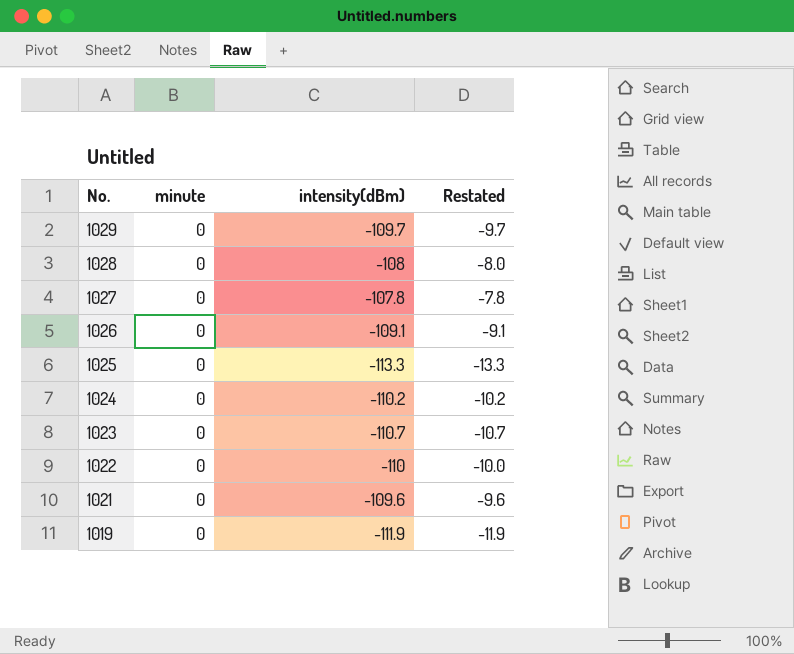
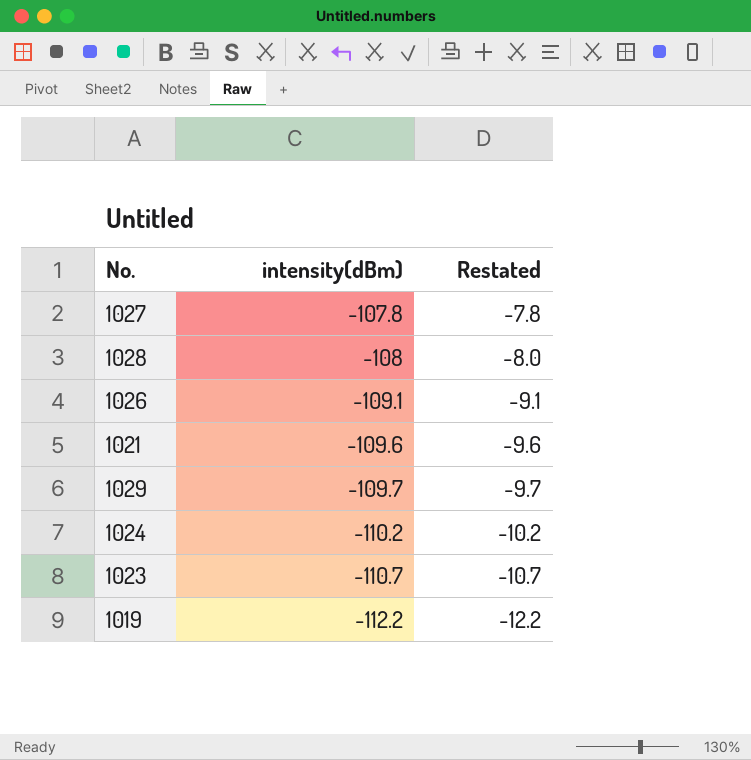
row order: No. descending -> intensity(dBm) descending
column minute | position: 2 -> none
row 1025: 0 | -113.3 | -13.3 -> none
row 1022: 0 | -110 | -10.0 -> none
1019 | intensity(dBm): -111.9 -> -112.2
1019 | Restated: -11.9 -> -12.2

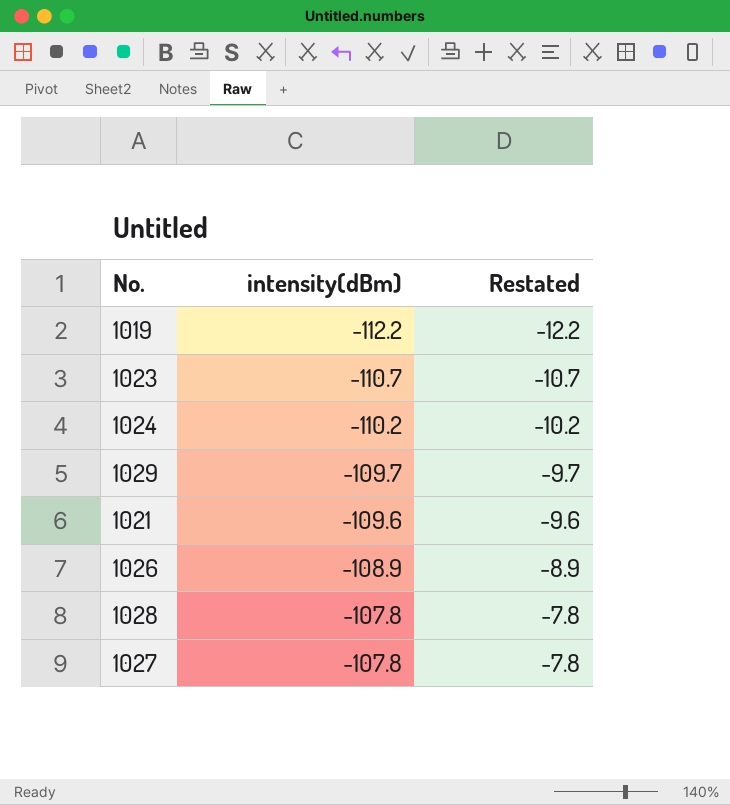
row order: intensity(dBm) descending -> intensity(dBm) ascending
1026 | intensity(dBm): -109.1 -> -108.9
1026 | Restated: -9.1 -> -8.9
1028 | intensity(dBm): -108 -> -107.8
1028 | Restated: -8.0 -> -7.8

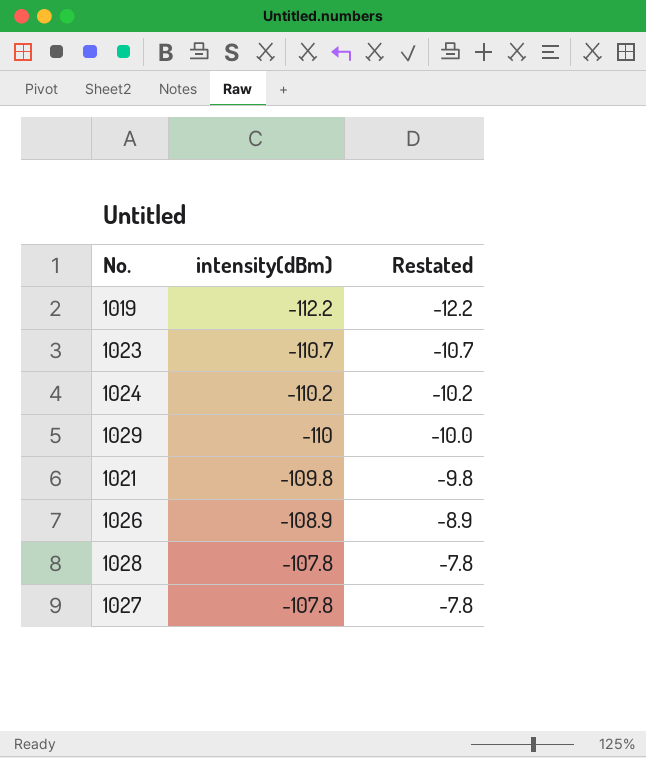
1029 | intensity(dBm): -109.7 -> -110
1029 | Restated: -9.7 -> -10.0
1021 | intensity(dBm): -109.6 -> -109.8
1021 | Restated: -9.6 -> -9.8

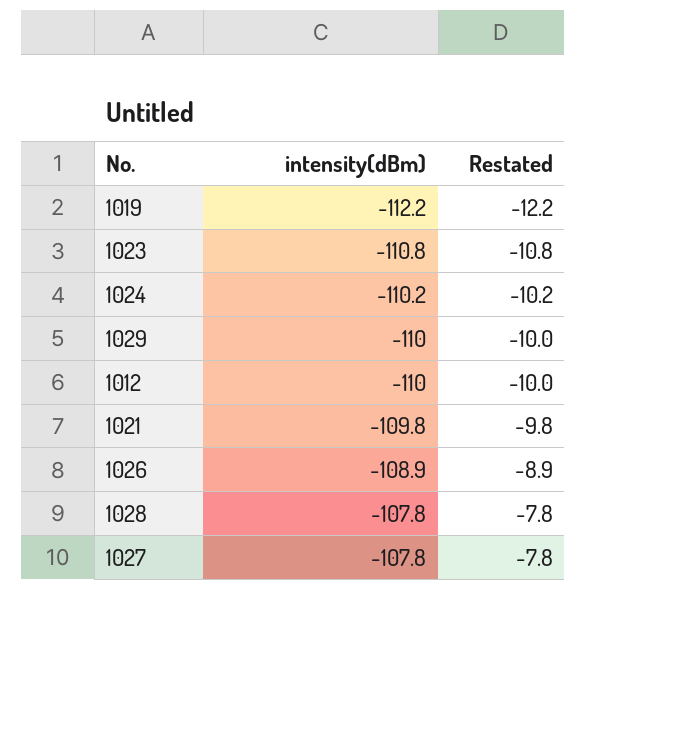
1023 | intensity(dBm): -110.7 -> -110.8
1023 | Restated: -10.7 -> -10.8
row 1012: none -> -110 | -10.0

